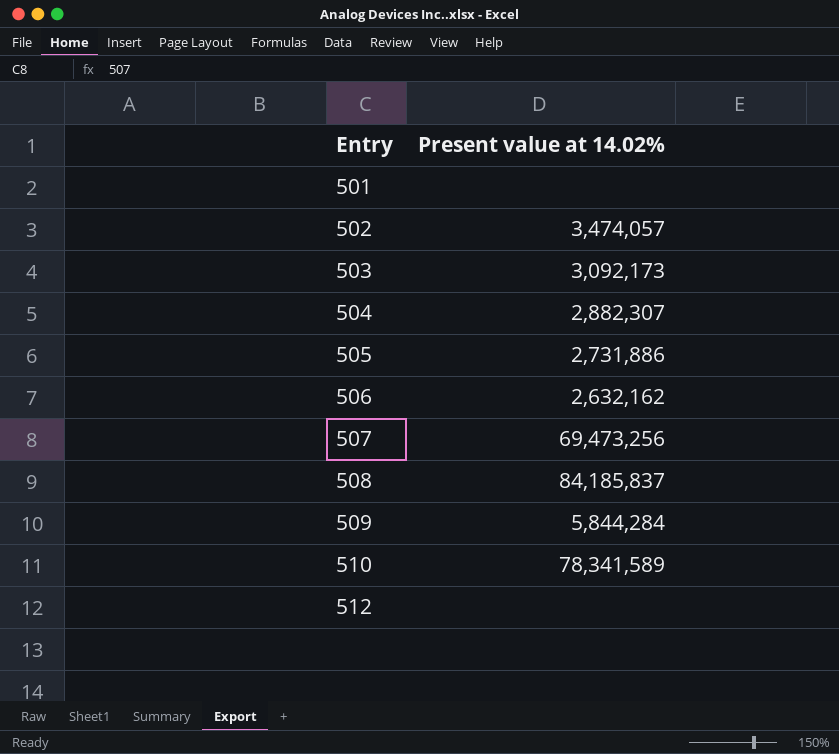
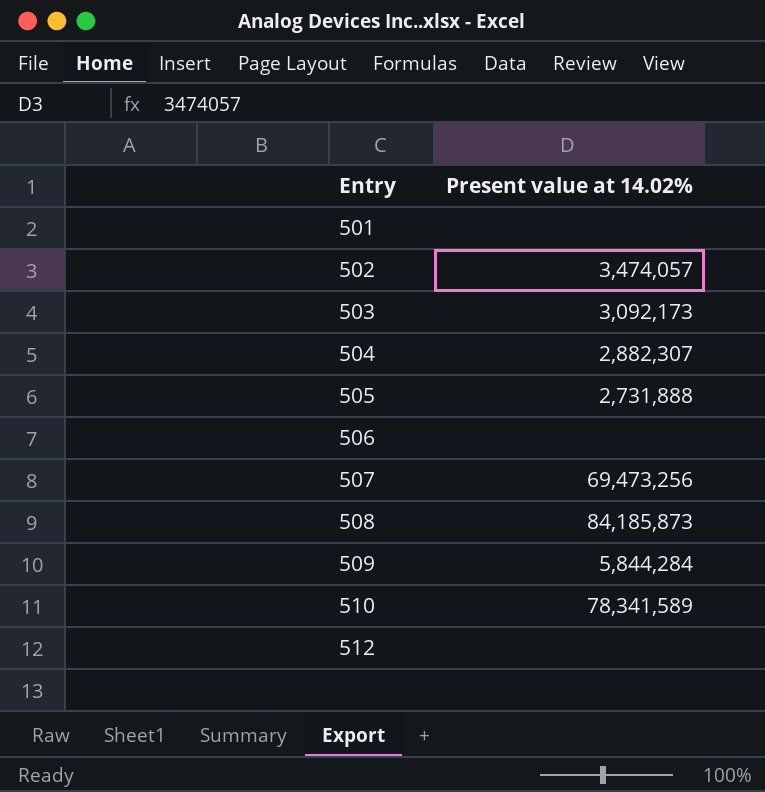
505 | Present value at 14.02%: 2,731,886 -> 2,731,888
506 | Present value at 14.02%: 2,632,162 -> none
508 | Present value at 14.02%: 84,185,837 -> 84,185,873

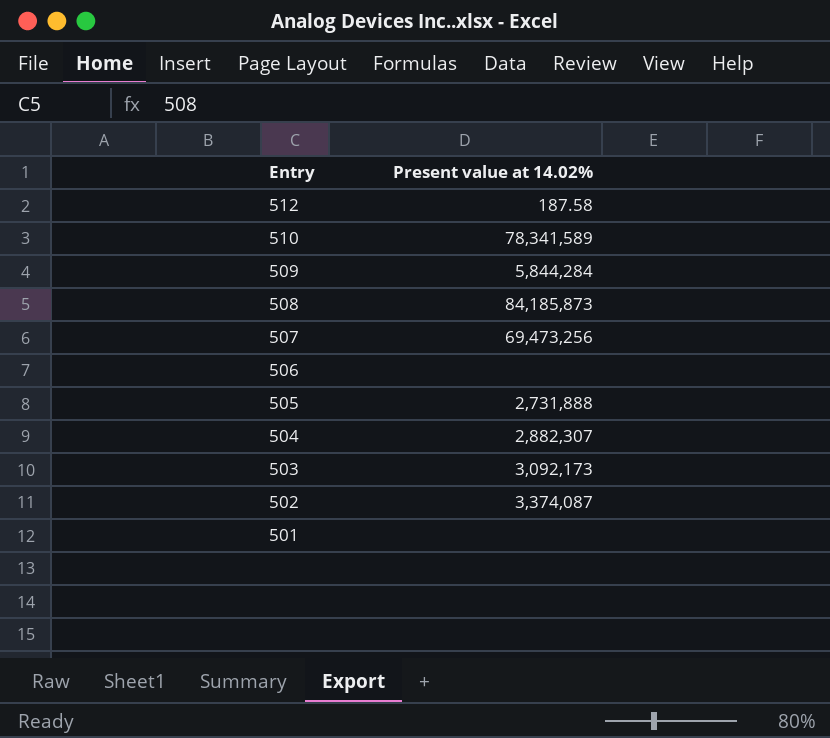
row order: Entry ascending -> Entry descending
512 | Present value at 14.02%: none -> 187.58
502 | Present value at 14.02%: 3,474,057 -> 3,374,087

